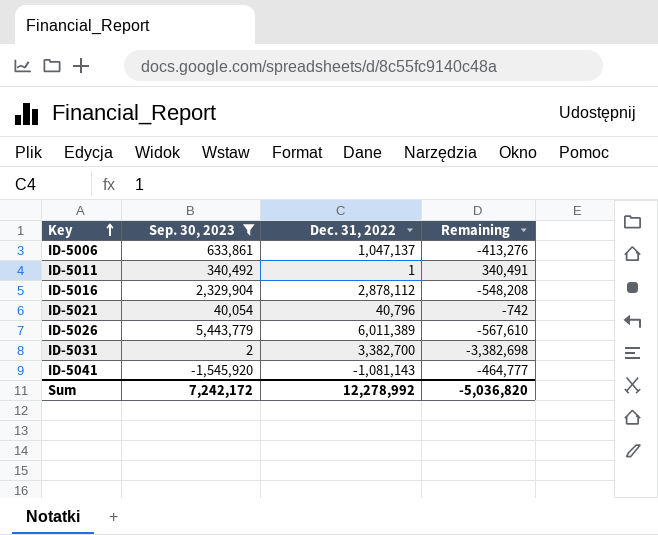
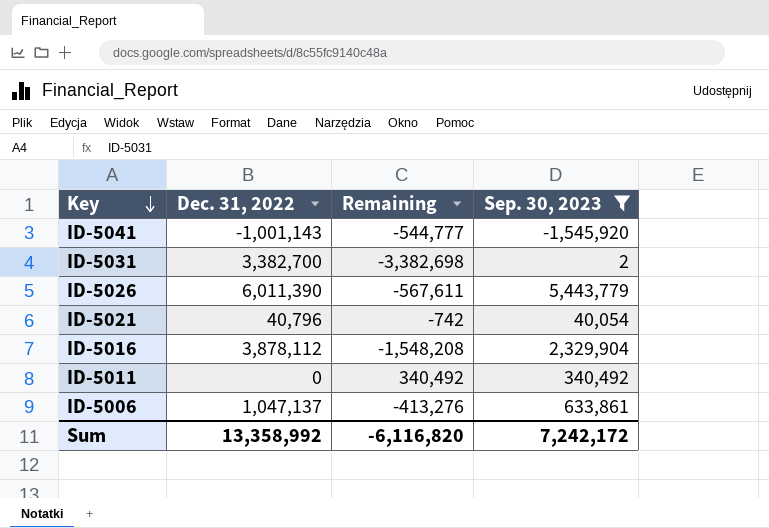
row order: Key ascending -> Key descending
column Sep. 30, 2023 | position: 2 -> 4
ID-5041 | Dec. 31, 2022: -1,081,143 -> -1,001,143
ID-5041 | Remaining: -464,777 -> -544,777
ID-5026 | Dec. 31, 2022: 6,011,389 -> 6,011,390
ID-5026 | Remaining: -567,610 -> -567,611
ID-5016 | Dec. 31, 2022: 2,878,112 -> 3,878,112
ID-5016 | Remaining: -548,208 -> -1,548,208
ID-5011 | Dec. 31, 2022: 1 -> 0
ID-5011 | Remaining: 340,491 -> 340,492
Sum | Dec. 31, 2022: 12,278,992 -> 13,358,992
Sum | Remaining: -5,036,820 -> -6,116,820

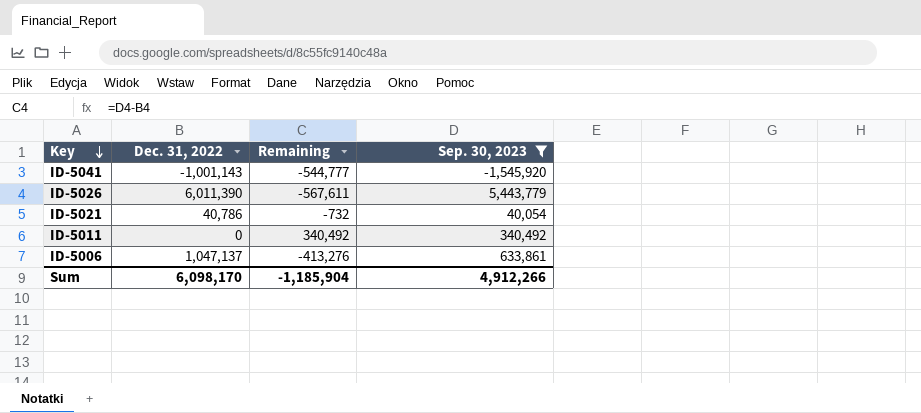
row ID-5031: 3,382,700 | -3,382,698 | 2 -> none
row ID-5016: 3,878,112 | -1,548,208 | 2,329,904 -> none
ID-5021 | Dec. 31, 2022: 40,796 -> 40,786
ID-5021 | Remaining: -742 -> -732
Sum | Dec. 31, 2022: 13,358,992 -> 6,098,170
Sum | Remaining: -6,116,820 -> -1,185,904
Sum | Sep. 30, 2023: 7,242,172 -> 4,912,266

